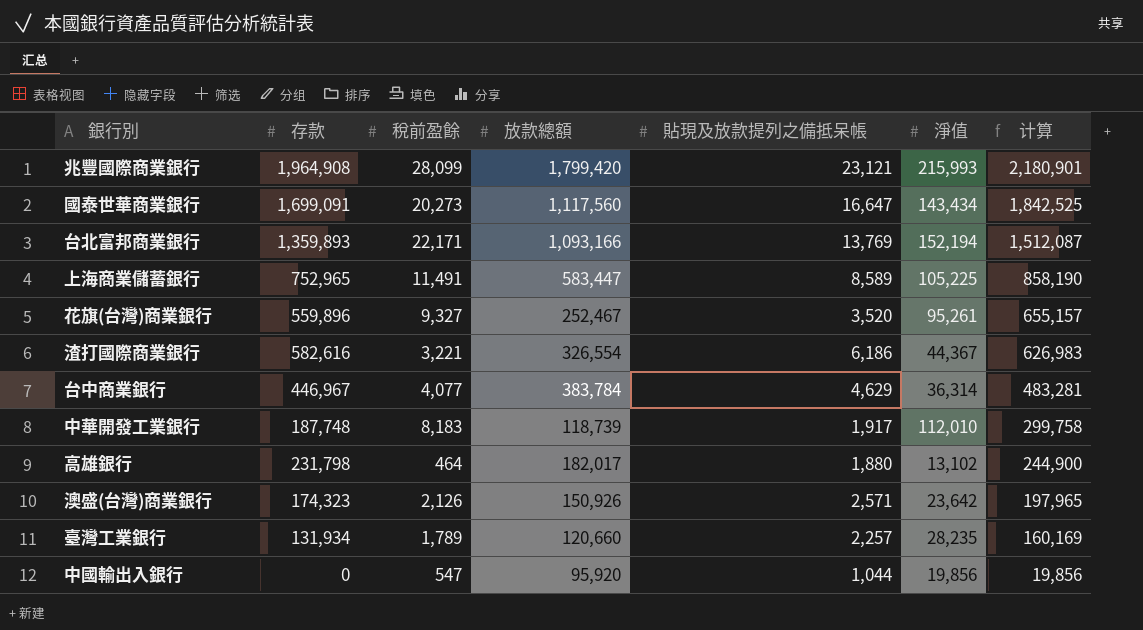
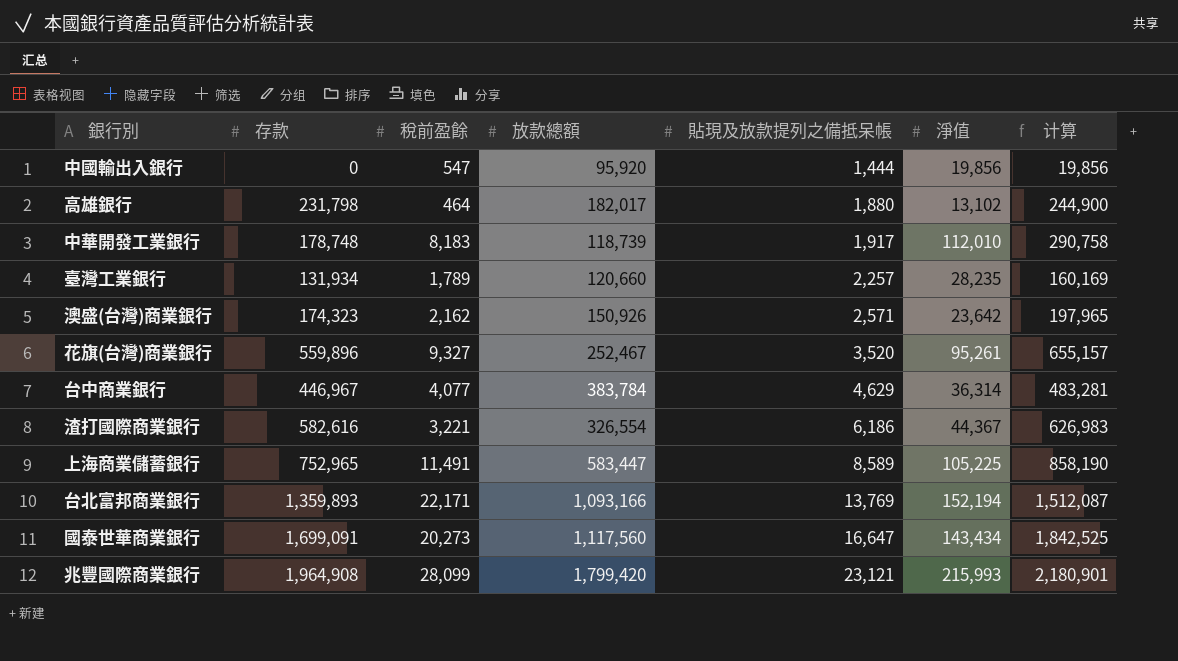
row order: 计算 descending -> 貼現及放款提列之備抵呆帳 ascending
中國輸出入銀行 | 貼現及放款提列之備抵呆帳: 1,044 -> 1,444
中華開發工業銀行 | 存款: 187,748 -> 178,748
中華開發工業銀行 | 计算: 299,758 -> 290,758
澳盛(台灣)商業銀行 | 稅前盈餘: 2,126 -> 2,162

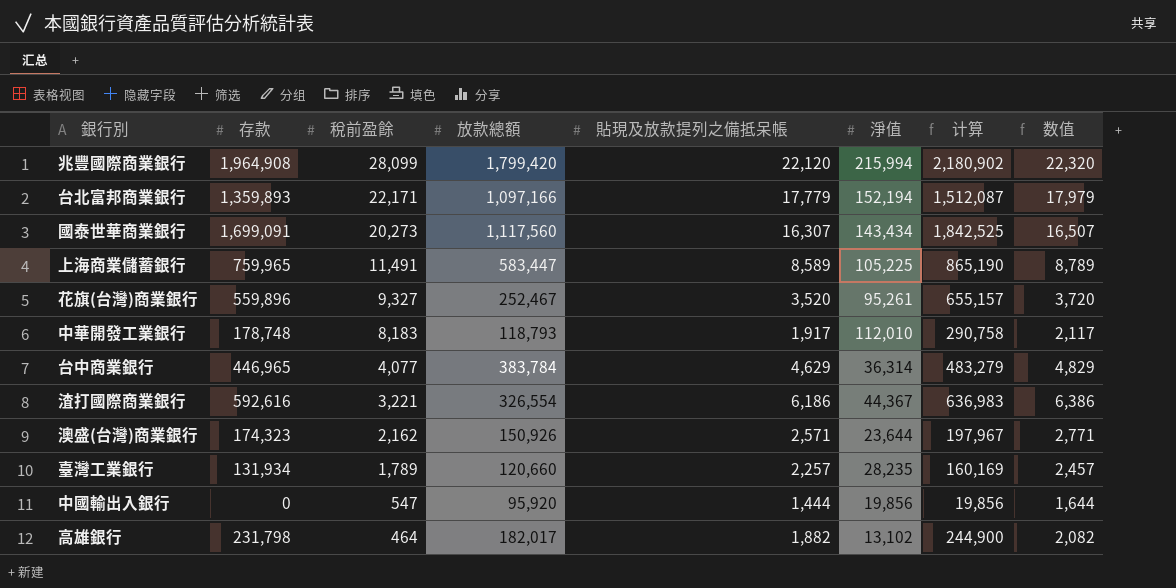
row order: 貼現及放款提列之備抵呆帳 ascending -> 稅前盈餘 descending
column 数值 | formula: none -> [貼現及放款提列之備抵呆帳] + 200
兆豐國際商業銀行 | 貼現及放款提列之備抵呆帳: 23,121 -> 22,120
兆豐國際商業銀行 | 淨值: 215,993 -> 215,994
兆豐國際商業銀行 | 计算: 2,180,901 -> 2,180,902
台北富邦商業銀行 | 放款總額: 1,093,166 -> 1,097,166
台北富邦商業銀行 | 貼現及放款提列之備抵呆帳: 13,769 -> 17,779
國泰世華商業銀行 | 貼現及放款提列之備抵呆帳: 16,647 -> 16,307
上海商業儲蓄銀行 | 存款: 752,965 -> 759,965
上海商業儲蓄銀行 | 计算: 858,190 -> 865,190
中華開發工業銀行 | 放款總額: 118,739 -> 118,793
台中商業銀行 | 存款: 446,967 -> 446,965
台中商業銀行 | 计算: 483,281 -> 483,279
渣打國際商業銀行 | 存款: 582,616 -> 592,616
渣打國際商業銀行 | 计算: 626,983 -> 636,983
澳盛(台灣)商業銀行 | 淨值: 23,642 -> 23,644
澳盛(台灣)商業銀行 | 计算: 197,965 -> 197,967
高雄銀行 | 貼現及放款提列之備抵呆帳: 1,880 -> 1,882

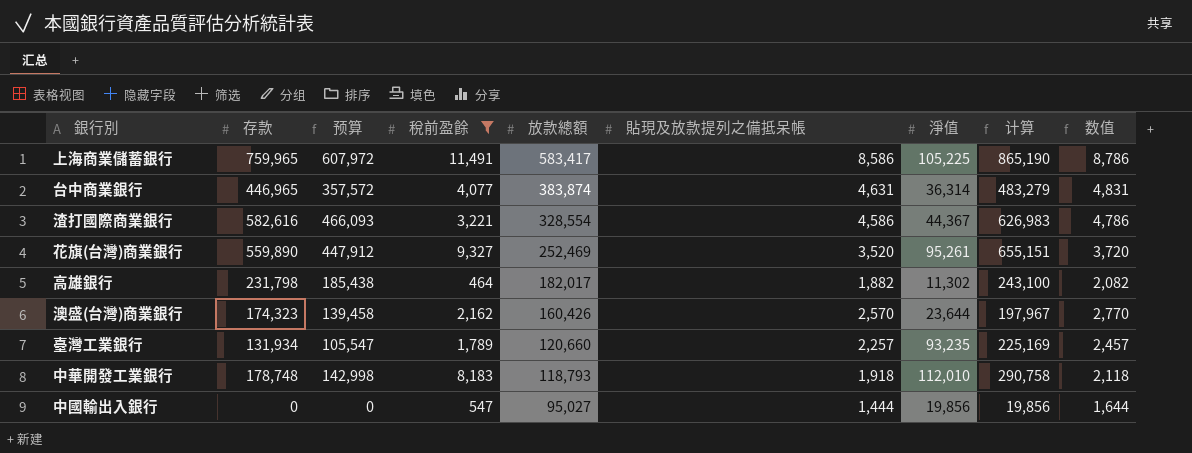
filter: none -> 稅前盈餘 <= 11,491
row order: 稅前盈餘 descending -> 放款總額 descending
column 预算 | formula: none -> [存款] * 0.8
上海商業儲蓄銀行 | 放款總額: 583,447 -> 583,417
上海商業儲蓄銀行 | 貼現及放款提列之備抵呆帳: 8,589 -> 8,586
上海商業儲蓄銀行 | 数值: 8,789 -> 8,786
台中商業銀行 | 放款總額: 383,784 -> 383,874
台中商業銀行 | 貼現及放款提列之備抵呆帳: 4,629 -> 4,631
台中商業銀行 | 数值: 4,829 -> 4,831
渣打國際商業銀行 | 存款: 592,616 -> 582,616
渣打國際商業銀行 | 放款總額: 326,554 -> 328,554
渣打國際商業銀行 | 貼現及放款提列之備抵呆帳: 6,186 -> 4,586
渣打國際商業銀行 | 计算: 636,983 -> 626,983
渣打國際商業銀行 | 数值: 6,386 -> 4,786
花旗(台灣)商業銀行 | 存款: 559,896 -> 559,890
花旗(台灣)商業銀行 | 放款總額: 252,467 -> 252,469
花旗(台灣)商業銀行 | 计算: 655,157 -> 655,151
高雄銀行 | 淨值: 13,102 -> 11,302
高雄銀行 | 计算: 244,900 -> 243,100
澳盛(台灣)商業銀行 | 放款總額: 150,926 -> 160,426
澳盛(台灣)商業銀行 | 貼現及放款提列之備抵呆帳: 2,571 -> 2,570
澳盛(台灣)商業銀行 | 数值: 2,771 -> 2,770
臺灣工業銀行 | 淨值: 28,235 -> 93,235
臺灣工業銀行 | 计算: 160,169 -> 225,169
中華開發工業銀行 | 貼現及放款提列之備抵呆帳: 1,917 -> 1,918
中華開發工業銀行 | 数值: 2,117 -> 2,118
中國輸出入銀行 | 放款總額: 95,920 -> 95,027

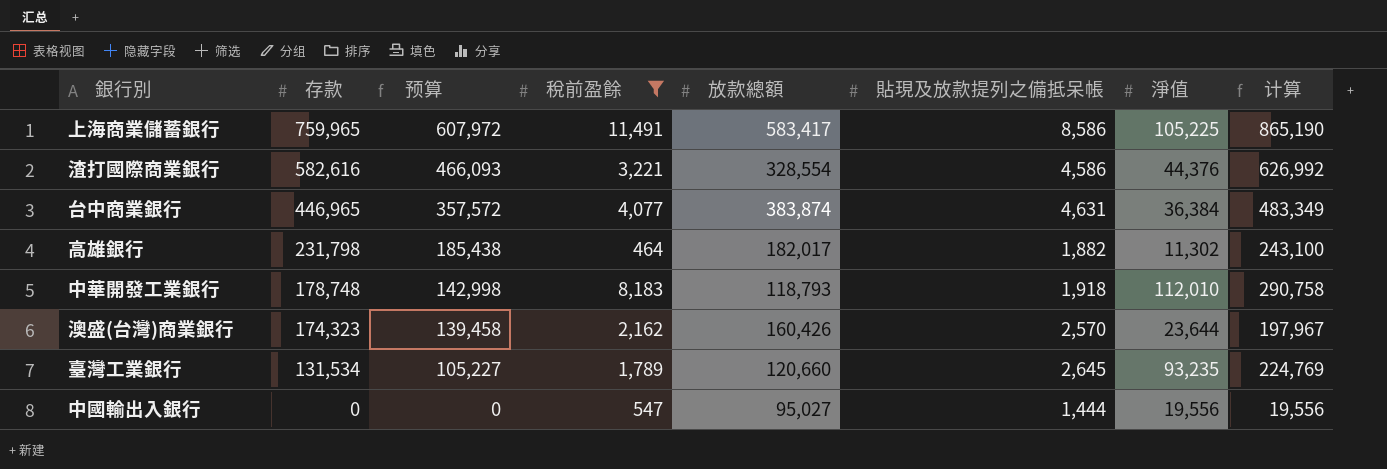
row order: 放款總額 descending -> 存款 descending
column 数值 | formula: [貼現及放款提列之備抵呆帳] + 200 -> none
row 花旗(台灣)商業銀行: 559,890 | 447,912 | 9,327 | 252,469 | 3,520 | 95,261 | 655,151 | 3,720 -> none
渣打國際商業銀行 | 淨值: 44,367 -> 44,376
渣打國際商業銀行 | 计算: 626,983 -> 626,992
台中商業銀行 | 淨值: 36,314 -> 36,384
台中商業銀行 | 计算: 483,279 -> 483,349
臺灣工業銀行 | 存款: 131,934 -> 131,534
臺灣工業銀行 | 预算: 105,547 -> 105,227
臺灣工業銀行 | 貼現及放款提列之備抵呆帳: 2,257 -> 2,645
臺灣工業銀行 | 计算: 225,169 -> 224,769
中國輸出入銀行 | 淨值: 19,856 -> 19,556
中國輸出入銀行 | 计算: 19,856 -> 19,556

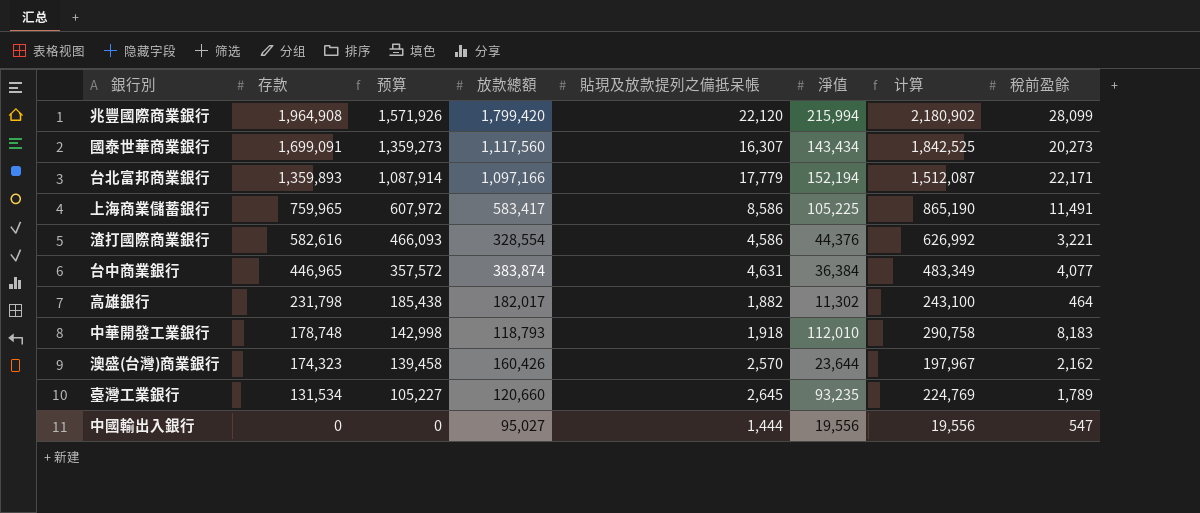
filter: 稅前盈餘 <= 11,491 -> none
column 稅前盈餘 | position: 4 -> 8

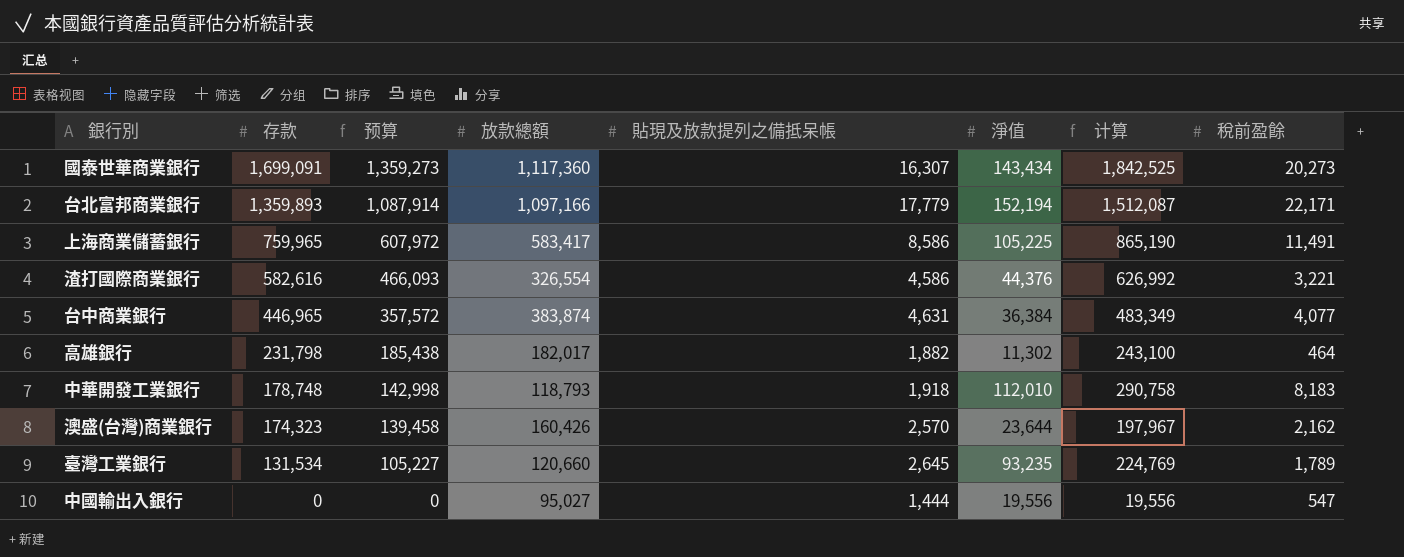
row 兆豐國際商業銀行: 1,964,908 | 1,571,926 | 1,799,420 | 22,120 | 215,994 | 2,180,902 | 28,099 -> none
國泰世華商業銀行 | 放款總額: 1,117,560 -> 1,117,360
渣打國際商業銀行 | 放款總額: 328,554 -> 326,554

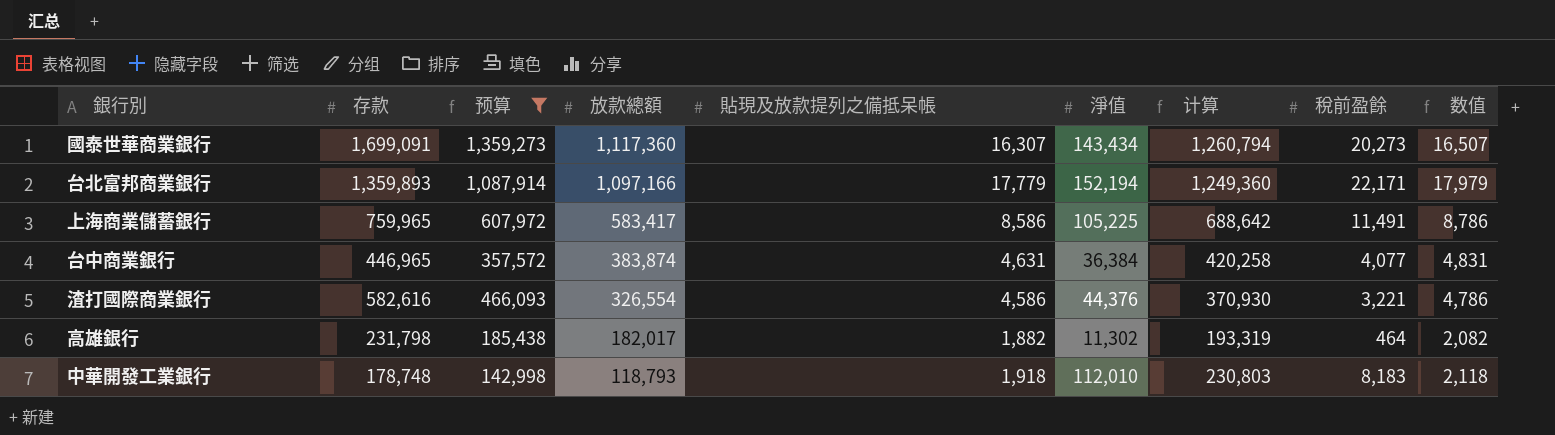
filter: none -> 预算 >= 142,998
row order: 存款 descending -> 放款總額 descending
column 计算 | formula: [存款] + [淨值] -> [放款總額] + [淨值]
column 数值 | formula: none -> [貼現及放款提列之備抵呆帳] + 200

